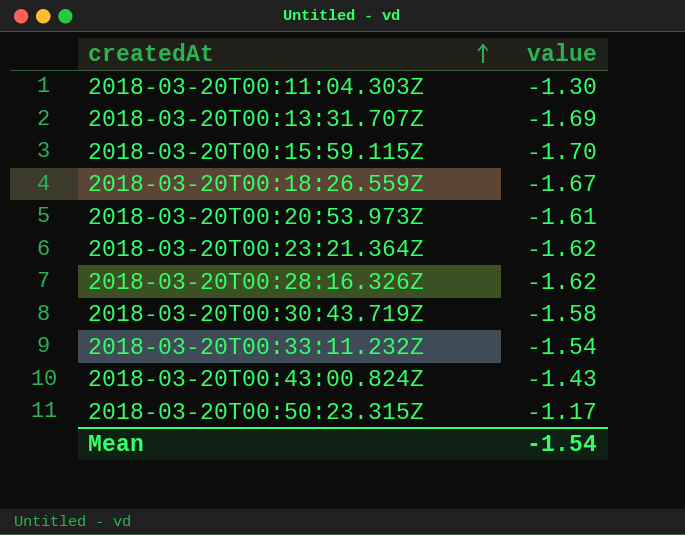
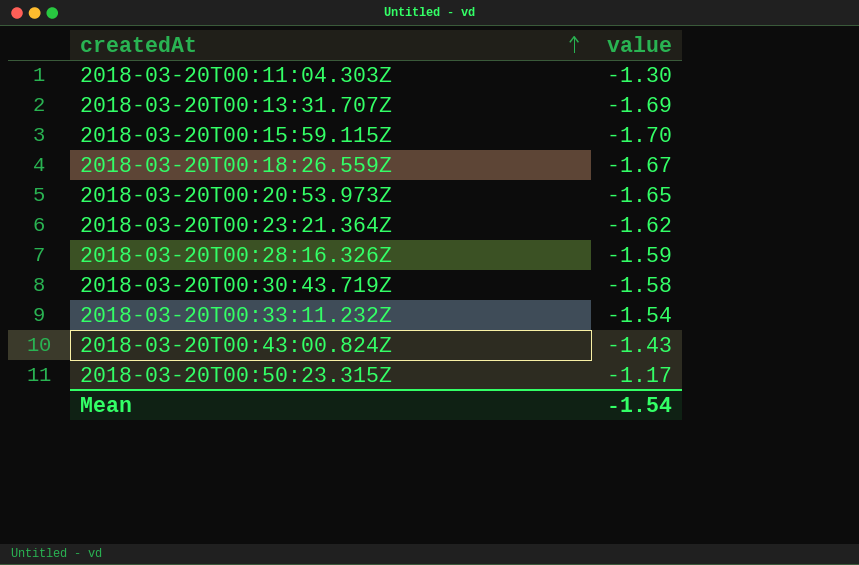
2018-03-20T00:20:53.973Z | value: -1.61 -> -1.65
2018-03-20T00:28:16.326Z | value: -1.62 -> -1.59

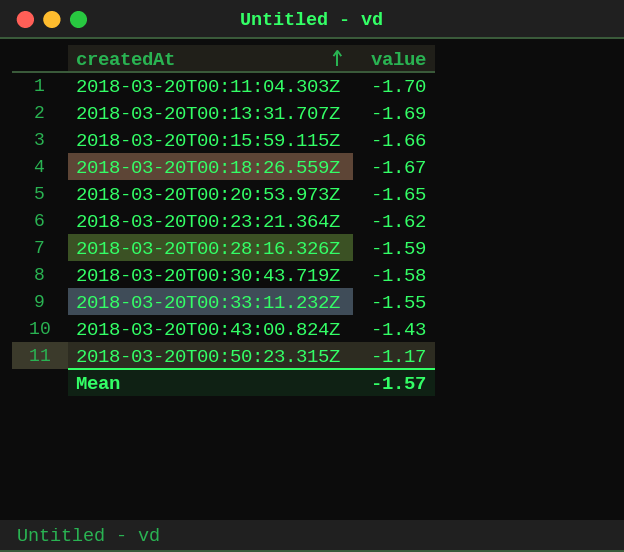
2018-03-20T00:11:04.303Z | value: -1.30 -> -1.70
2018-03-20T00:15:59.115Z | value: -1.70 -> -1.66
2018-03-20T00:33:11.232Z | value: -1.54 -> -1.55
Mean | value: -1.54 -> -1.57

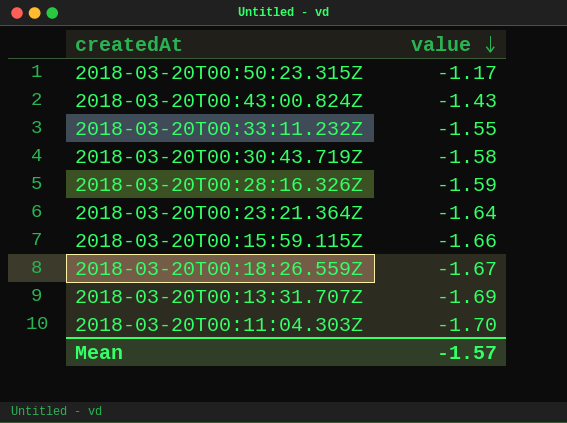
row order: createdAt ascending -> value descending
row 2018-03-20T00:20:53.973Z: -1.65 -> none
2018-03-20T00:23:21.364Z | value: -1.62 -> -1.64

